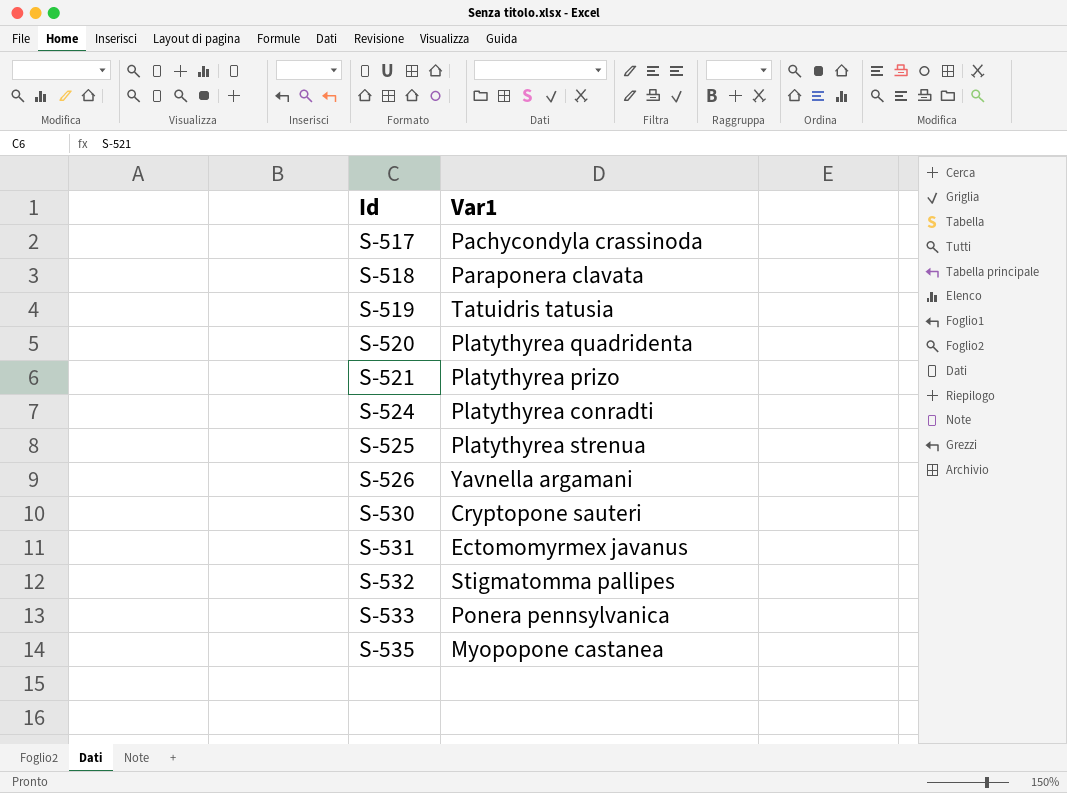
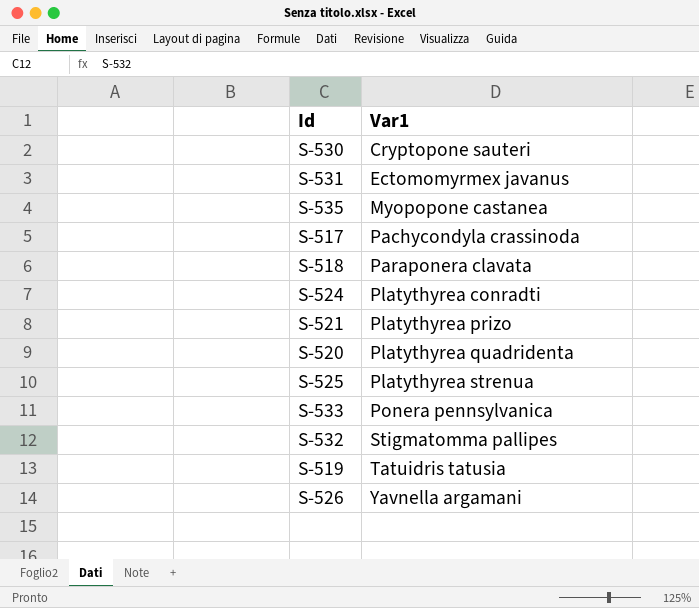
row order: Id ascending -> Var1 ascending

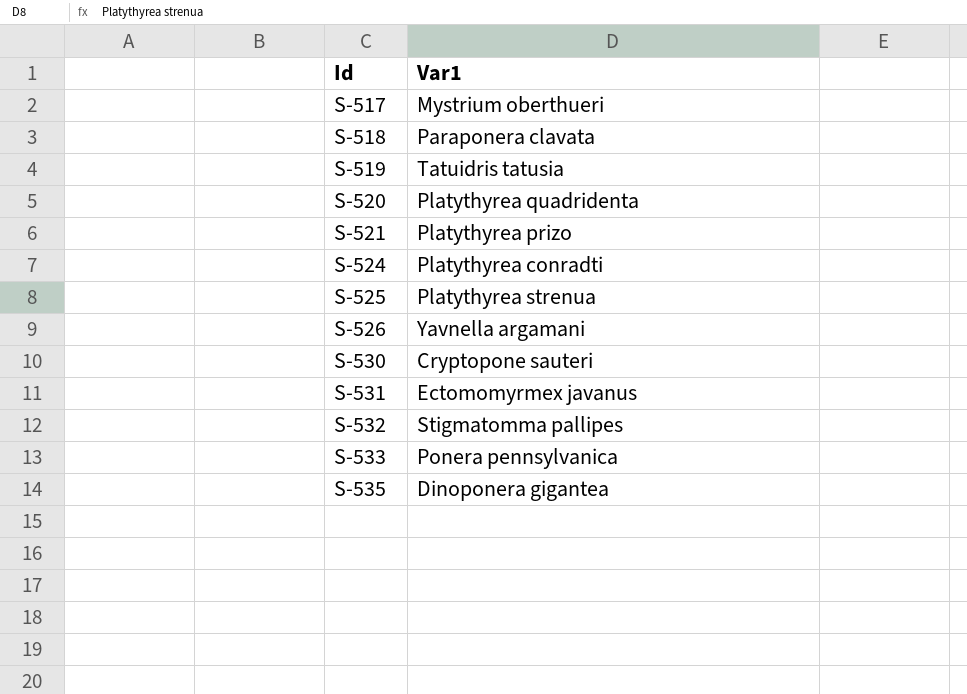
row order: Var1 ascending -> Id ascending
S-517 | Var1: Pachycondyla crassinoda -> Mystrium oberthueri
S-535 | Var1: Myopopone castanea -> Dinoponera gigantea

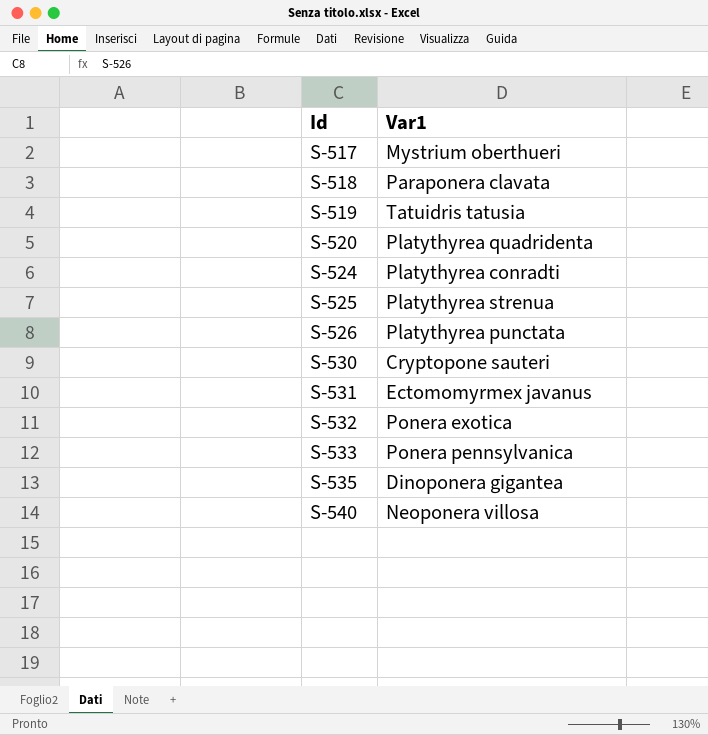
row S-521: Platythyrea prizo -> none
S-526 | Var1: Yavnella argamani -> Platythyrea punctata
S-532 | Var1: Stigmatomma pallipes -> Ponera exotica
row S-540: none -> Neoponera villosa

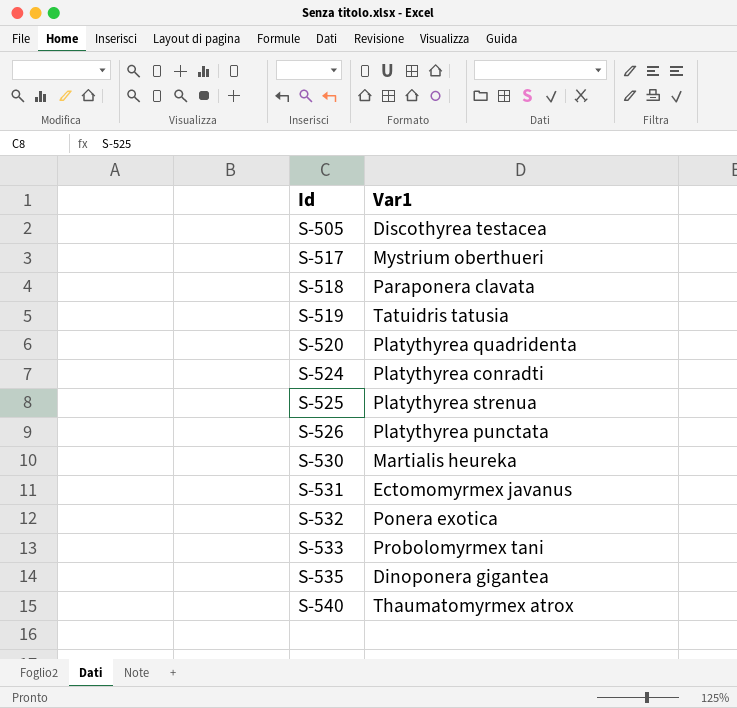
row S-505: none -> Discothyrea testacea
S-530 | Var1: Cryptopone sauteri -> Martialis heureka
S-533 | Var1: Ponera pennsylvanica -> Probolomyrmex tani
S-540 | Var1: Neoponera villosa -> Thaumatomyrmex atrox

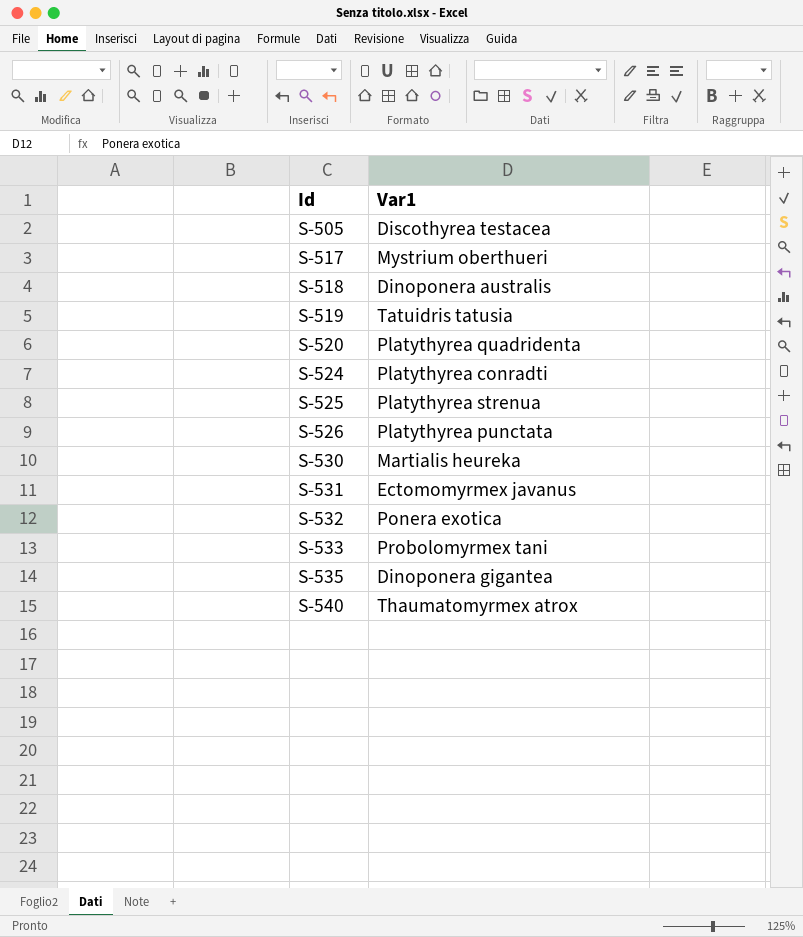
S-518 | Var1: Paraponera clavata -> Dinoponera australis

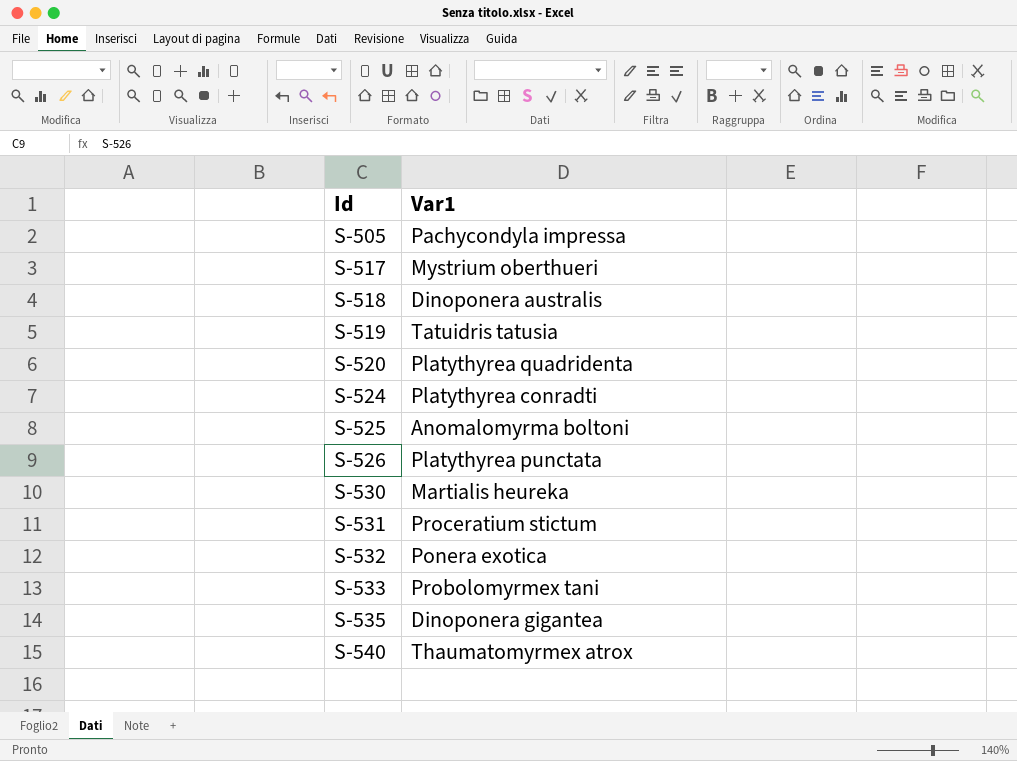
S-505 | Var1: Discothyrea testacea -> Pachycondyla impressa
S-525 | Var1: Platythyrea strenua -> Anomalomyrma boltoni
S-531 | Var1: Ectomomyrmex javanus -> Proceratium stictum

